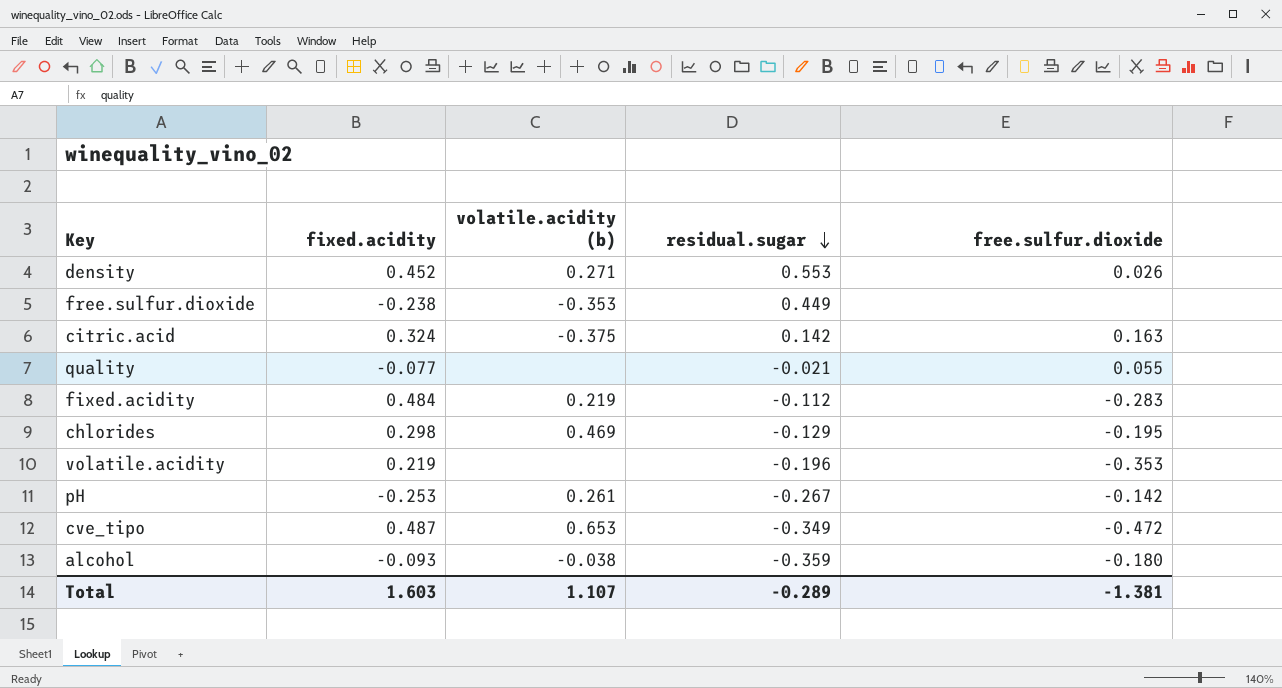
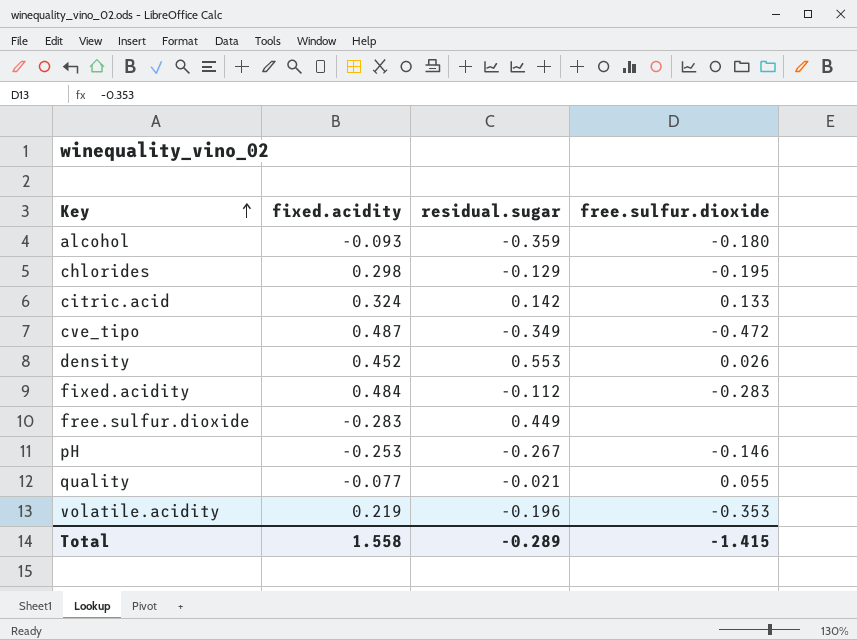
row order: residual.sugar descending -> Key ascending
column volatile.acidity (b) | position: 3 -> none
citric.acid | free.sulfur.dioxide: 0.163 -> 0.133
free.sulfur.dioxide | fixed.acidity: -0.238 -> -0.283
pH | free.sulfur.dioxide: -0.142 -> -0.146
Total | fixed.acidity: 1.603 -> 1.558
Total | free.sulfur.dioxide: -1.381 -> -1.415

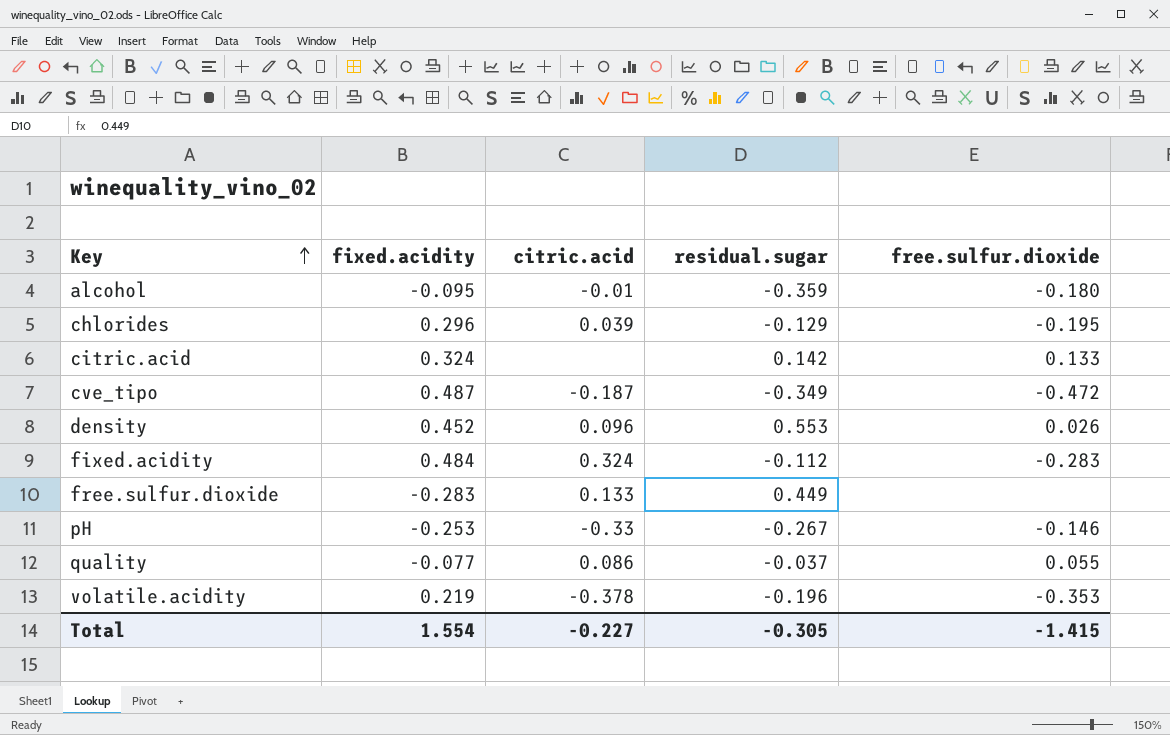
column citric.acid | position: none -> 3
alcohol | fixed.acidity: -0.093 -> -0.095
chlorides | fixed.acidity: 0.298 -> 0.296
quality | residual.sugar: -0.021 -> -0.037
Total | fixed.acidity: 1.558 -> 1.554
Total | residual.sugar: -0.289 -> -0.305

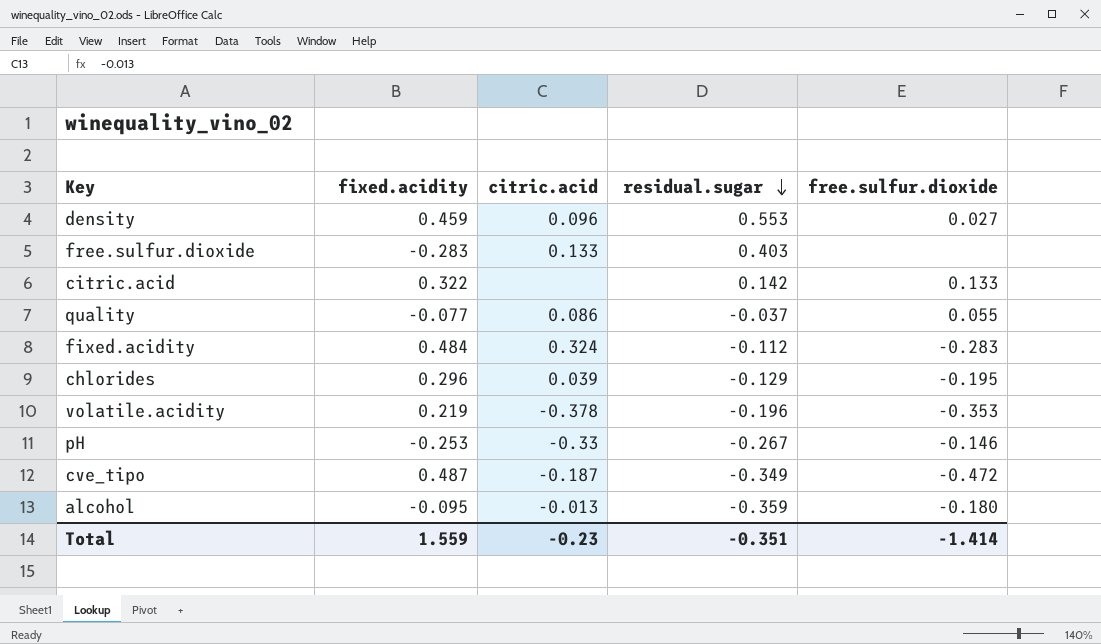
row order: Key ascending -> residual.sugar descending
density | fixed.acidity: 0.452 -> 0.459
density | free.sulfur.dioxide: 0.026 -> 0.027
free.sulfur.dioxide | residual.sugar: 0.449 -> 0.403
citric.acid | fixed.acidity: 0.324 -> 0.322
alcohol | citric.acid: -0.01 -> -0.013
Total | fixed.acidity: 1.554 -> 1.559
Total | citric.acid: -0.227 -> -0.23
Total | residual.sugar: -0.305 -> -0.351
Total | free.sulfur.dioxide: -1.415 -> -1.414

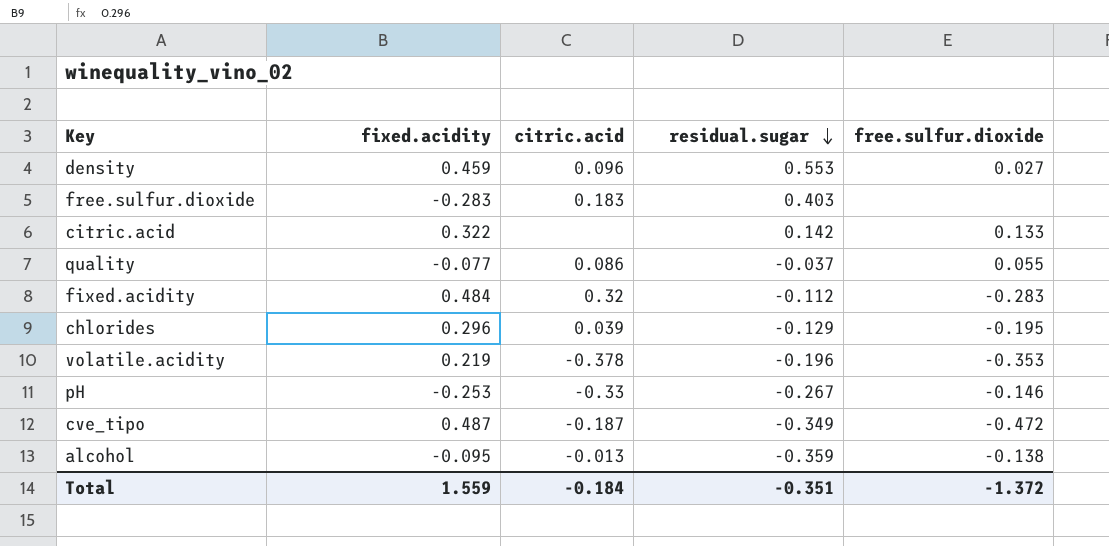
free.sulfur.dioxide | citric.acid: 0.133 -> 0.183
fixed.acidity | citric.acid: 0.324 -> 0.32
alcohol | free.sulfur.dioxide: -0.180 -> -0.138
Total | citric.acid: -0.23 -> -0.184
Total | free.sulfur.dioxide: -1.414 -> -1.372

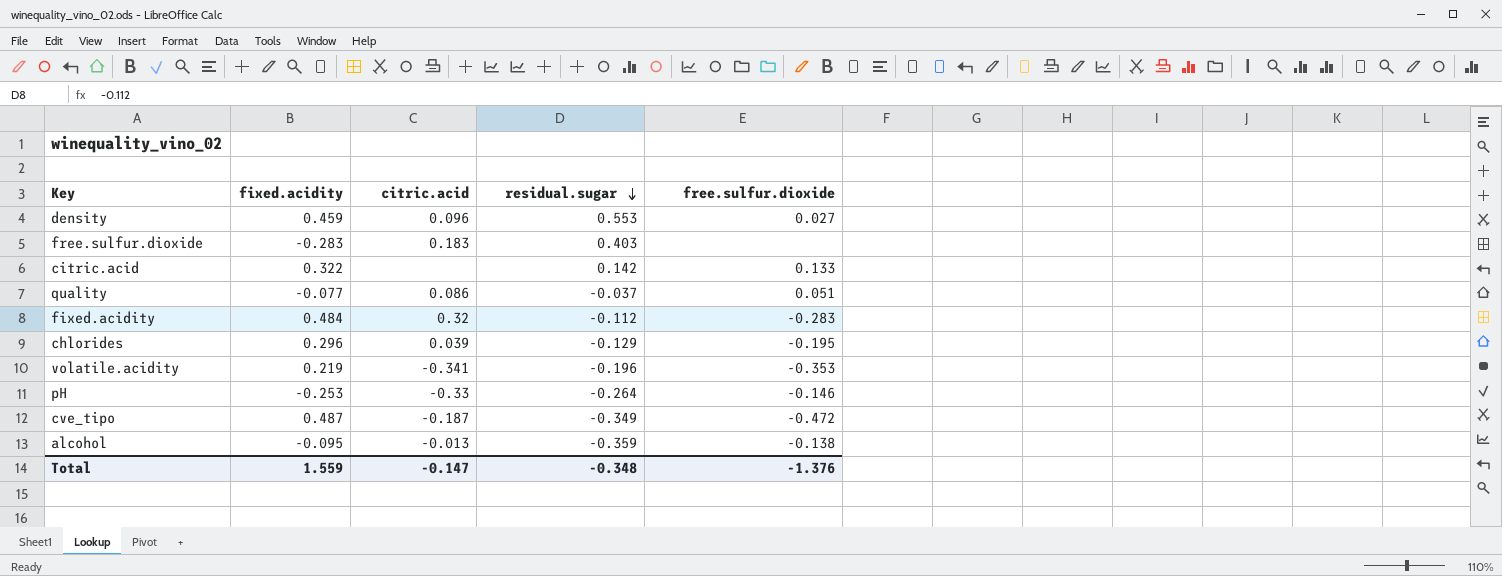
quality | free.sulfur.dioxide: 0.055 -> 0.051
volatile.acidity | citric.acid: -0.378 -> -0.341
pH | residual.sugar: -0.267 -> -0.264
Total | citric.acid: -0.184 -> -0.147
Total | residual.sugar: -0.351 -> -0.348
Total | free.sulfur.dioxide: -1.372 -> -1.376

